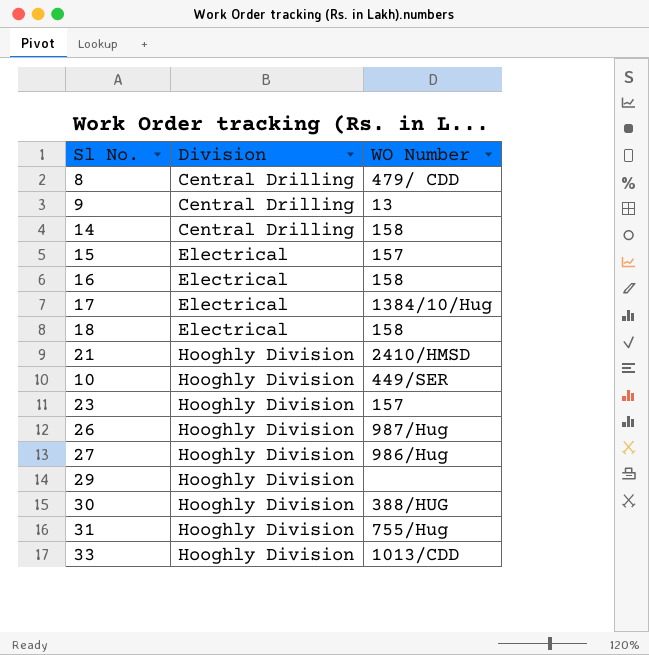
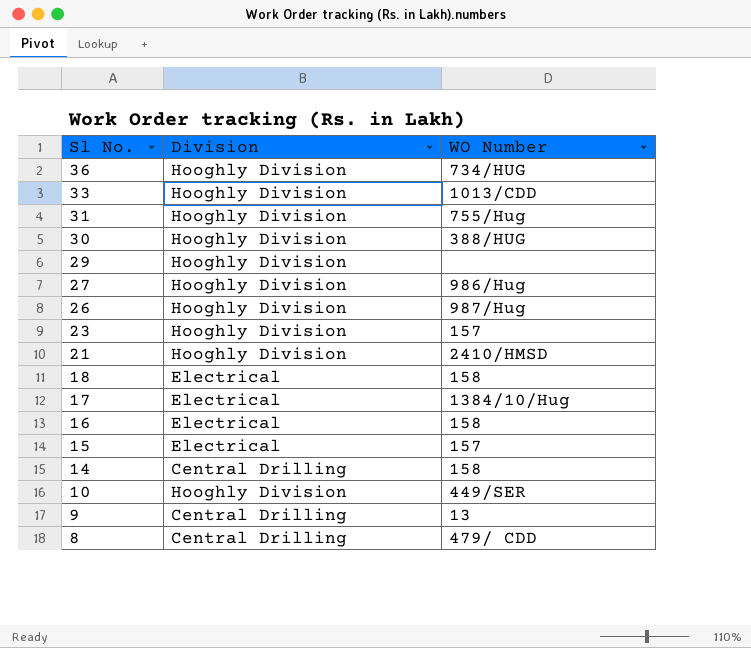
row order: Division ascending -> Sl No. descending
row 36: none -> Hooghly Division | 734/HUG

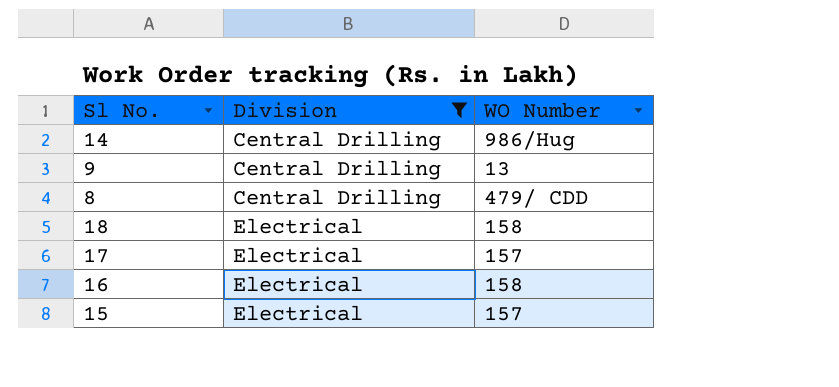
filter: none -> Division != Hooghly Division
row order: Sl No. descending -> Division ascending
14 | WO Number: 158 -> 986/Hug
17 | WO Number: 1384/10/Hug -> 157

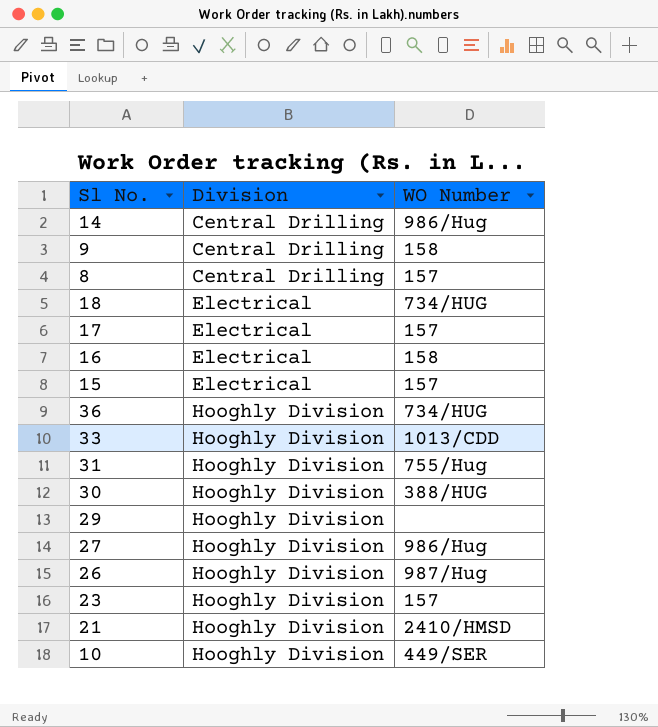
filter: Division != Hooghly Division -> none
9 | WO Number: 13 -> 158
8 | WO Number: 479/ CDD -> 157
18 | WO Number: 158 -> 734/HUG

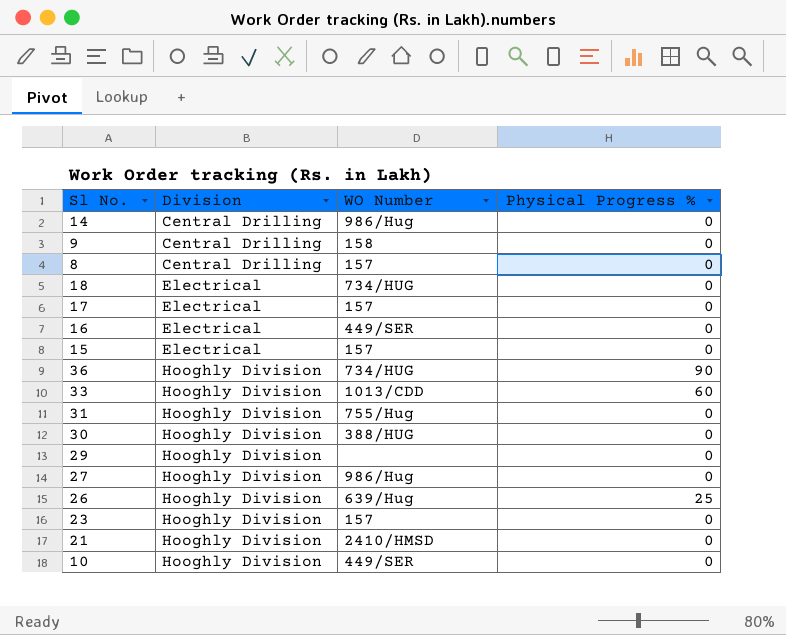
column Physical Progress % | position: none -> 4
16 | WO Number: 158 -> 449/SER
26 | WO Number: 987/Hug -> 639/Hug

